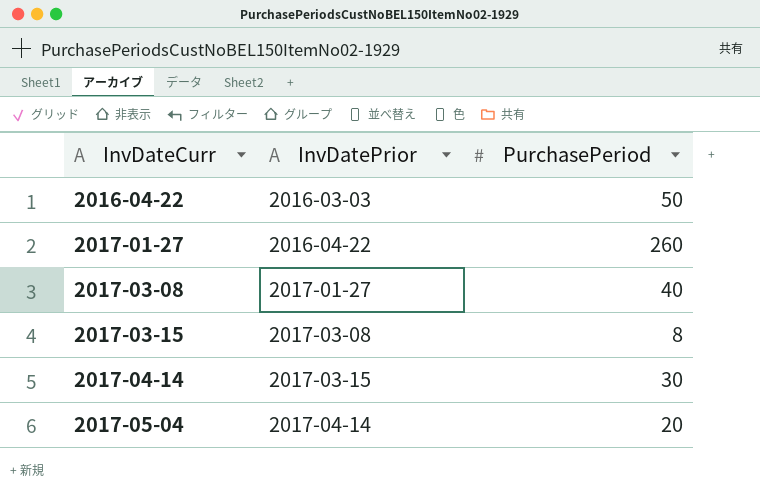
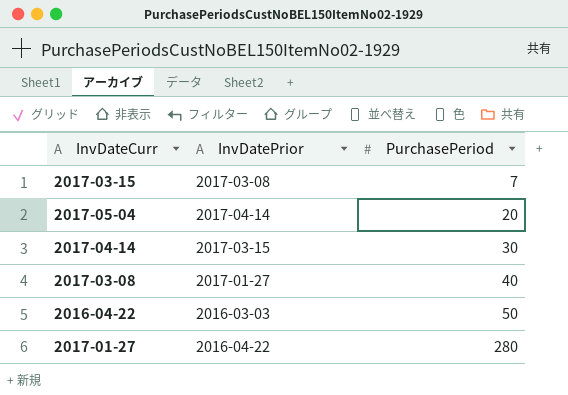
row order: InvDateCurr ascending -> PurchasePeriod ascending
2017-03-15 | PurchasePeriod: 8 -> 7
2017-01-27 | PurchasePeriod: 260 -> 280

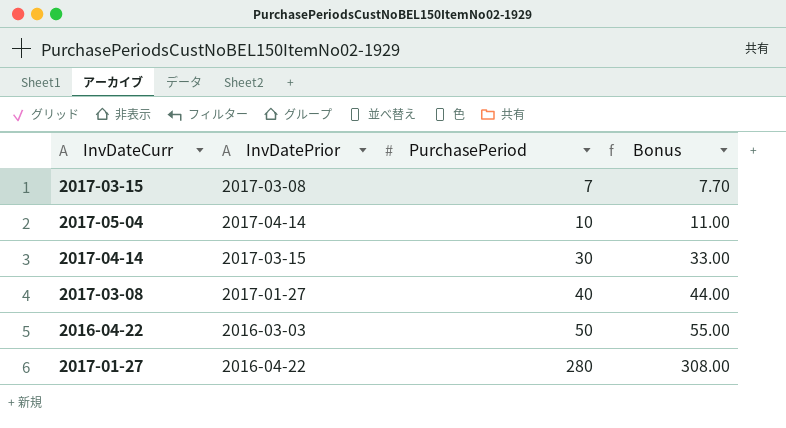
column Bonus | formula: none -> [PurchasePeriod] * 1.1
2017-05-04 | PurchasePeriod: 20 -> 10

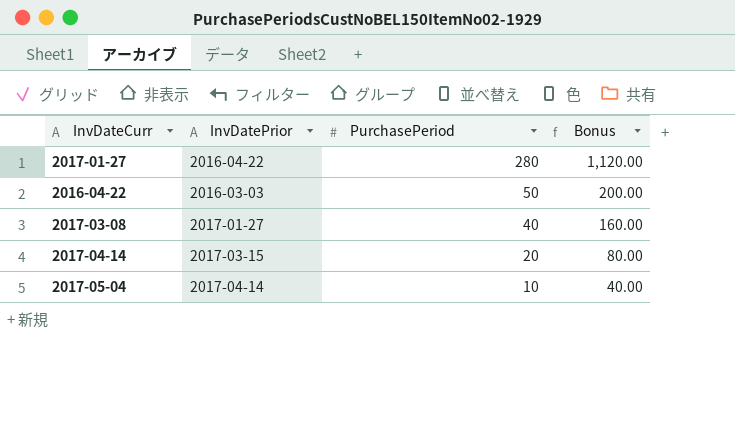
row order: PurchasePeriod ascending -> PurchasePeriod descending
column Bonus | formula: [PurchasePeriod] * 1.1 -> [PurchasePeriod] * 4
row 2017-03-15: 2017-03-08 | 7 | 7.70 -> none
2017-04-14 | PurchasePeriod: 30 -> 20

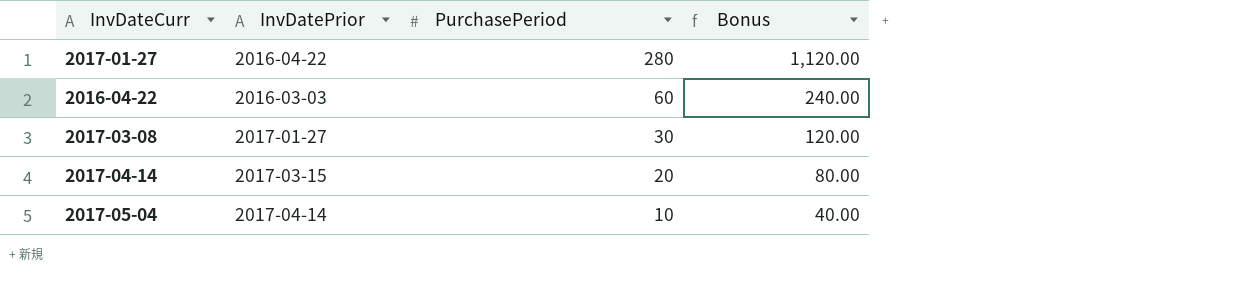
2016-04-22 | PurchasePeriod: 50 -> 60
2016-04-22 | Bonus: 200.00 -> 240.00
2017-03-08 | PurchasePeriod: 40 -> 30
2017-03-08 | Bonus: 160.00 -> 120.00

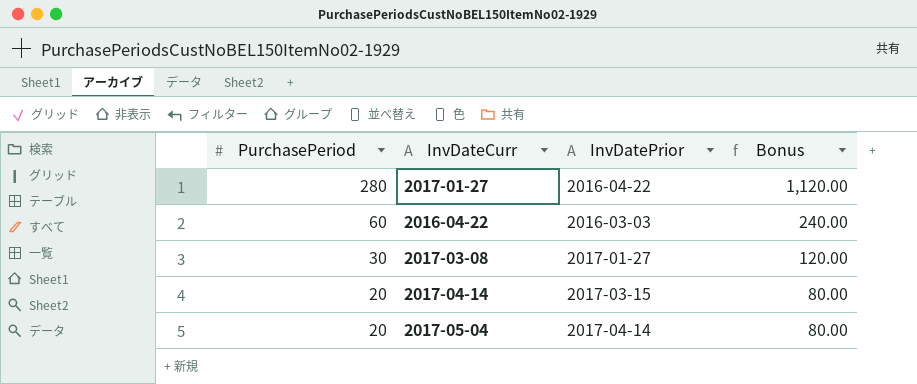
column PurchasePeriod | position: 3 -> 1
2017-05-04 | PurchasePeriod: 10 -> 20
2017-05-04 | Bonus: 40.00 -> 80.00

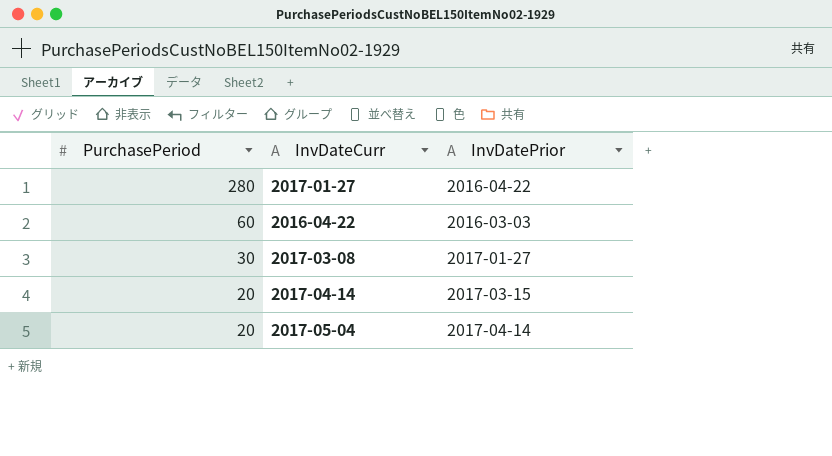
column Bonus | formula: [PurchasePeriod] * 4 -> none

